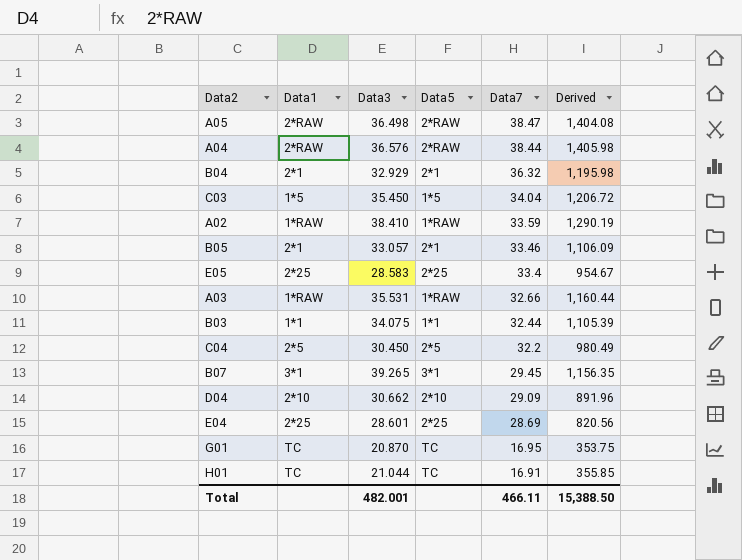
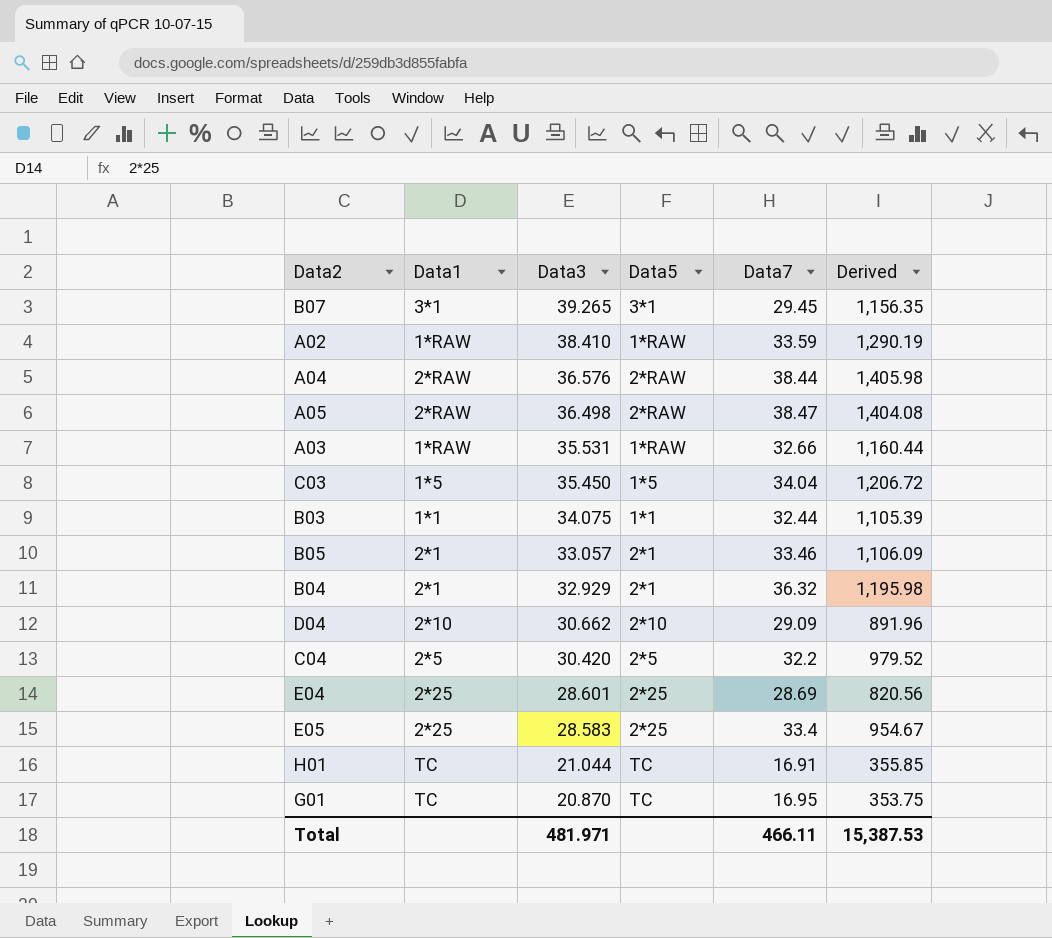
row order: Data7 descending -> Data3 descending
C04 | Data3: 30.450 -> 30.420
C04 | Derived: 980.49 -> 979.52
Total | Data3: 482.001 -> 481.971
Total | Derived: 15,388.50 -> 15,387.53

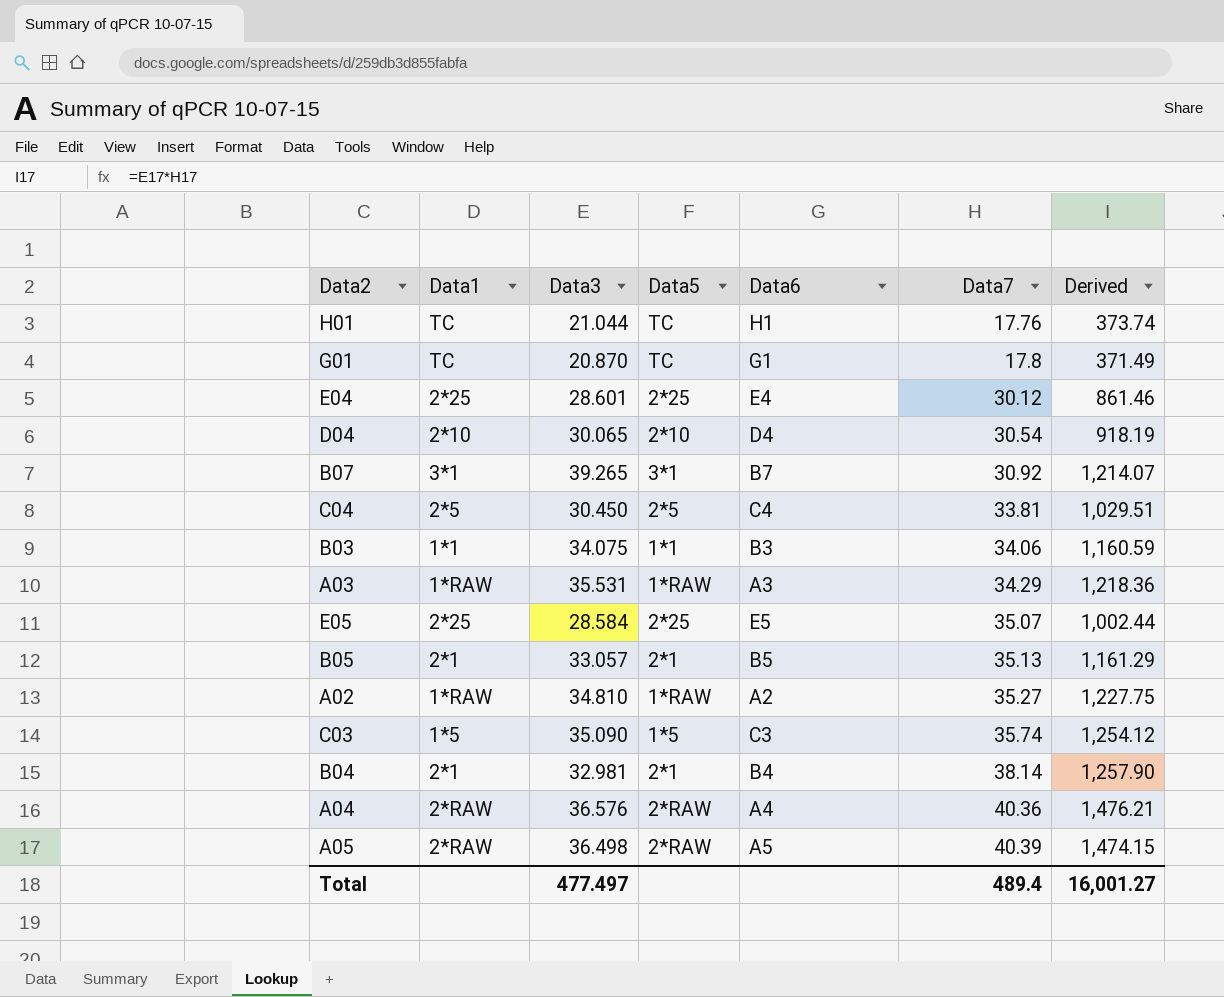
row order: Data3 descending -> Data7 ascending
column Data6 | position: none -> 5
H01 | Data7: 16.91 -> 17.76
H01 | Derived: 355.85 -> 373.74
G01 | Data7: 16.95 -> 17.8
G01 | Derived: 353.75 -> 371.49
E04 | Data7: 28.69 -> 30.12
E04 | Derived: 820.56 -> 861.46
D04 | Data3: 30.662 -> 30.065
D04 | Data7: 29.09 -> 30.54
D04 | Derived: 891.96 -> 918.19
B07 | Data7: 29.45 -> 30.92
B07 | Derived: 1,156.35 -> 1,214.07
C04 | Data3: 30.420 -> 30.450
C04 | Data7: 32.2 -> 33.81
C04 | Derived: 979.52 -> 1,029.51
B03 | Data7: 32.44 -> 34.06
B03 | Derived: 1,105.39 -> 1,160.59
A03 | Data7: 32.66 -> 34.29
A03 | Derived: 1,160.44 -> 1,218.36
E05 | Data3: 28.583 -> 28.584
E05 | Data7: 33.4 -> 35.07
E05 | Derived: 954.67 -> 1,002.44
B05 | Data7: 33.46 -> 35.13
B05 | Derived: 1,106.09 -> 1,161.29
A02 | Data3: 38.410 -> 34.810
A02 | Data7: 33.59 -> 35.27
A02 | Derived: 1,290.19 -> 1,227.75
C03 | Data3: 35.450 -> 35.090
C03 | Data7: 34.04 -> 35.74
C03 | Derived: 1,206.72 -> 1,254.12
B04 | Data3: 32.929 -> 32.981
B04 | Data7: 36.32 -> 38.14
B04 | Derived: 1,195.98 -> 1,257.90
A04 | Data7: 38.44 -> 40.36
A04 | Derived: 1,405.98 -> 1,476.21
A05 | Data7: 38.47 -> 40.39
A05 | Derived: 1,404.08 -> 1,474.15
Total | Data3: 481.971 -> 477.497
Total | Data7: 466.11 -> 489.4
Total | Derived: 15,387.53 -> 16,001.27

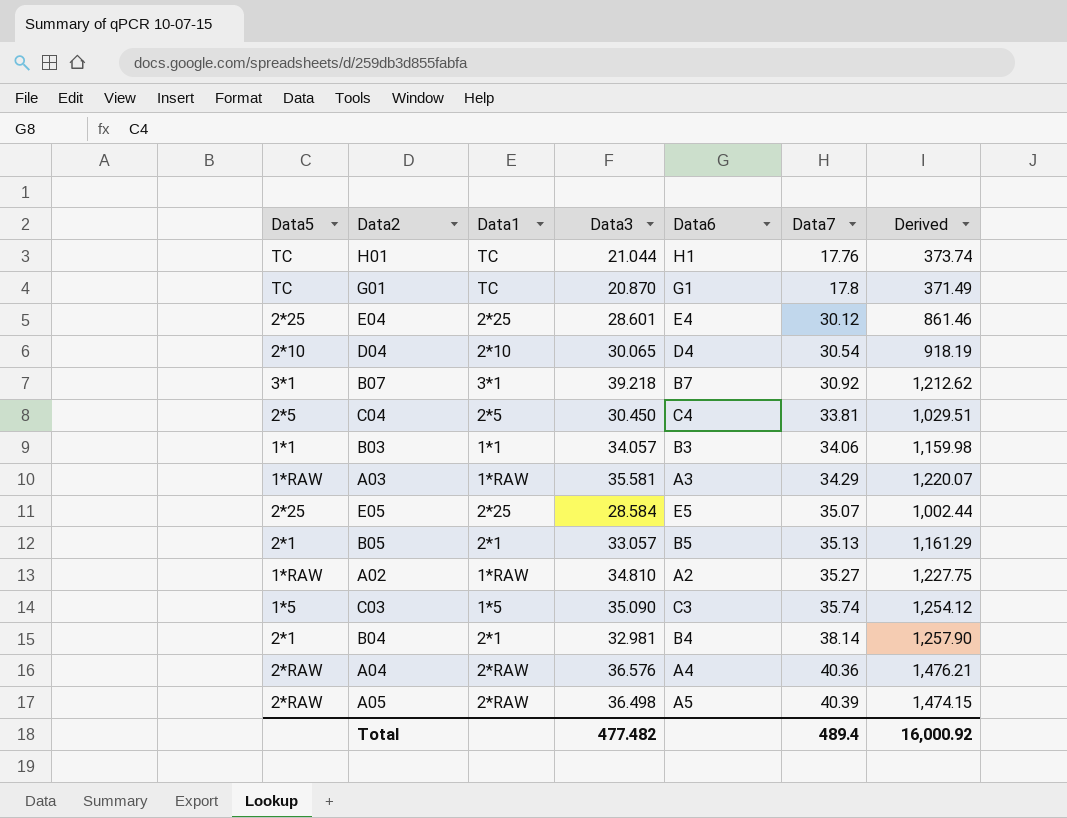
column Data5 | position: 4 -> 1
B07 | Data3: 39.265 -> 39.218
B07 | Derived: 1,214.07 -> 1,212.62
B03 | Data3: 34.075 -> 34.057
B03 | Derived: 1,160.59 -> 1,159.98
A03 | Data3: 35.531 -> 35.581
A03 | Derived: 1,218.36 -> 1,220.07
Total | Data3: 477.497 -> 477.482
Total | Derived: 16,001.27 -> 16,000.92

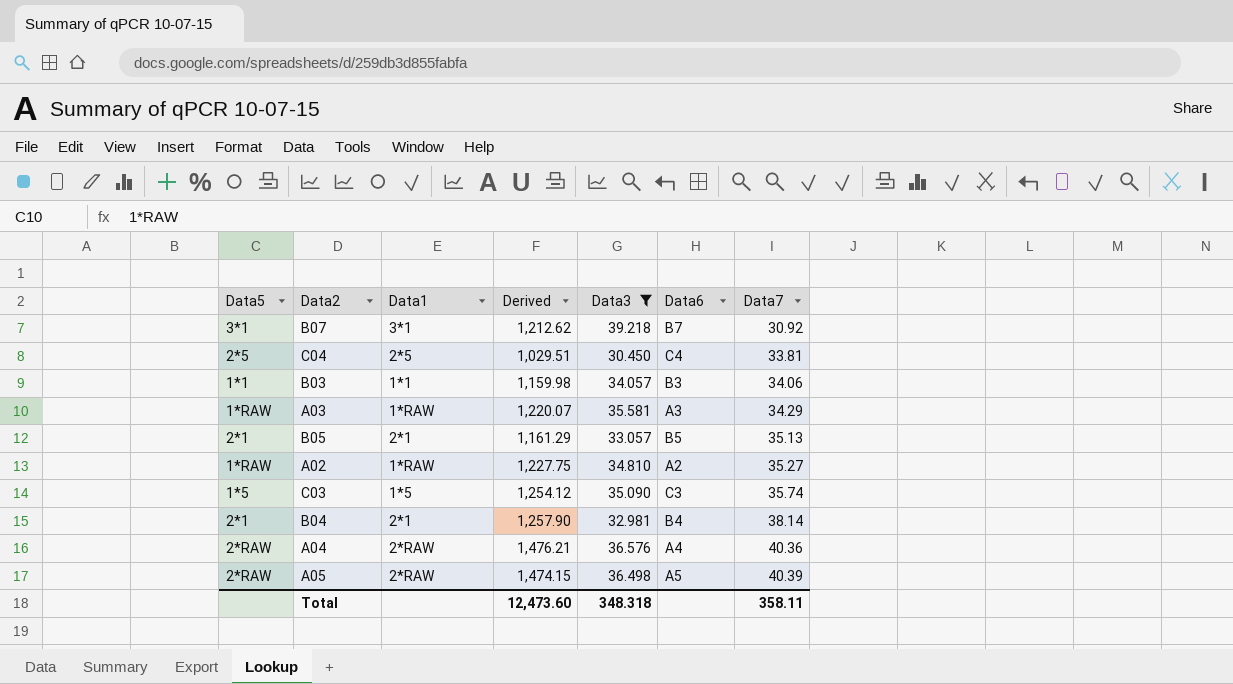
filter: none -> Data3 >= 30.450
column Derived | position: 7 -> 4
Total | Derived: 16,000.92 -> 12,473.60
Total | Data3: 477.482 -> 348.318
Total | Data7: 489.4 -> 358.11

